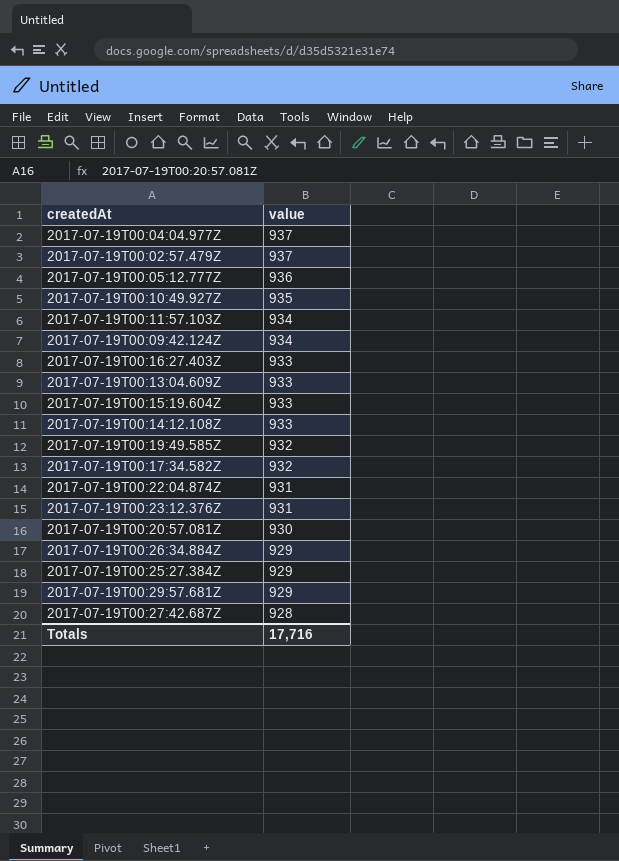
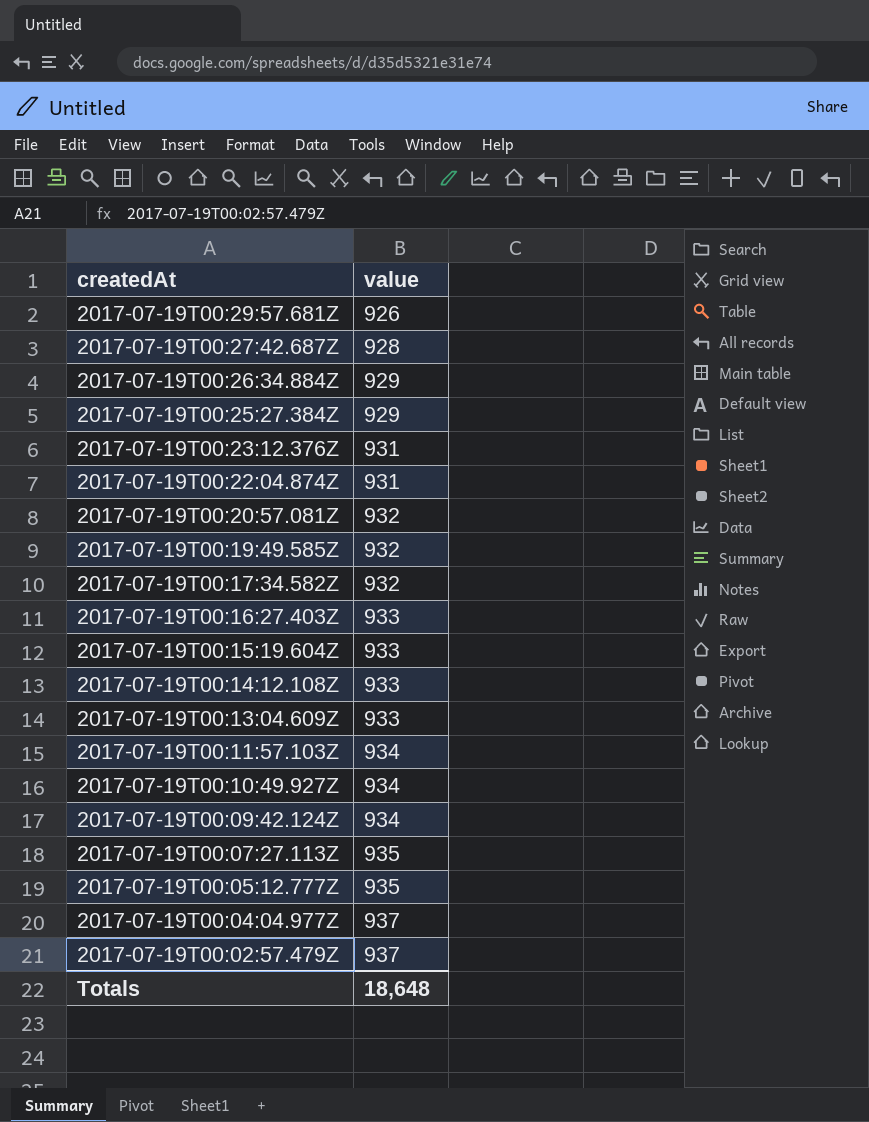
row order: value descending -> createdAt descending
2017-07-19T00:29:57.681Z | value: 929 -> 926
2017-07-19T00:20:57.081Z | value: 930 -> 932
2017-07-19T00:10:49.927Z | value: 935 -> 934
row 2017-07-19T00:07:27.113Z: none -> 935
2017-07-19T00:05:12.777Z | value: 936 -> 935
Totals | value: 17,716 -> 18,648

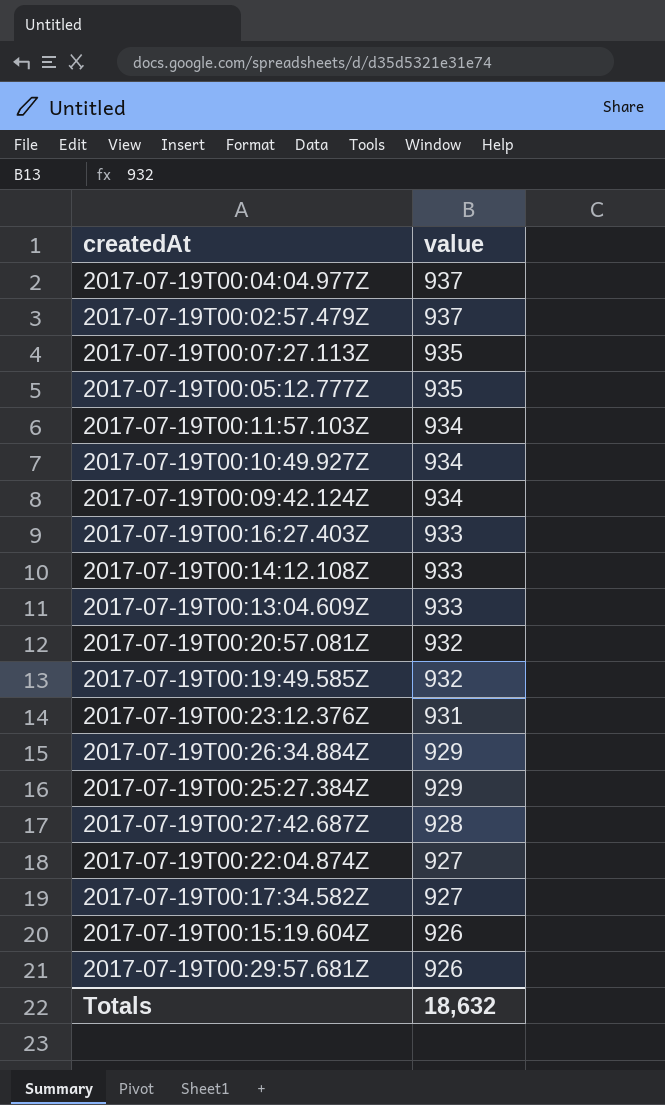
row order: createdAt descending -> value descending
2017-07-19T00:22:04.874Z | value: 931 -> 927
2017-07-19T00:17:34.582Z | value: 932 -> 927
2017-07-19T00:15:19.604Z | value: 933 -> 926
Totals | value: 18,648 -> 18,632

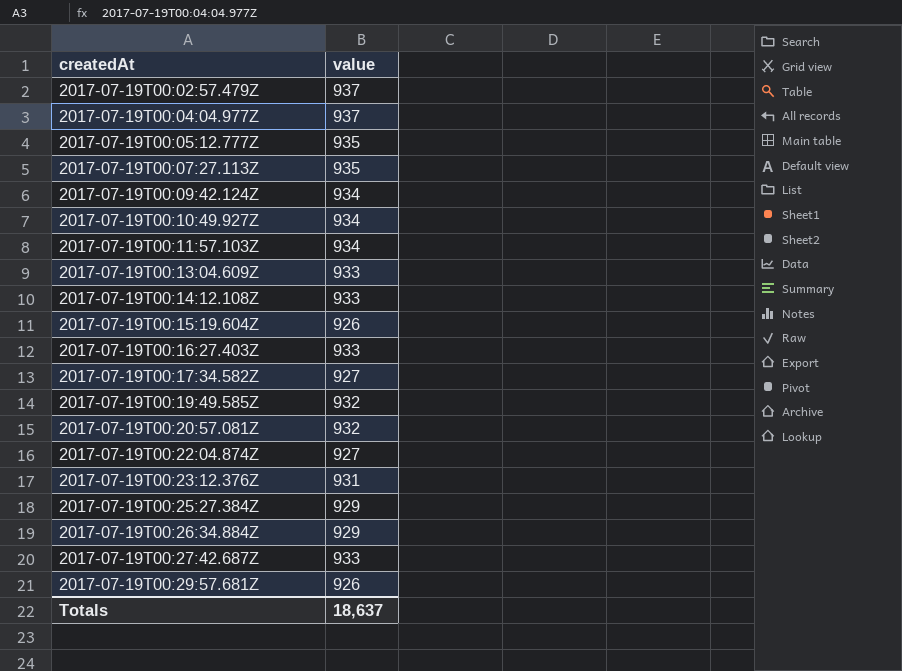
row order: value descending -> createdAt ascending
2017-07-19T00:27:42.687Z | value: 928 -> 933
Totals | value: 18,632 -> 18,637

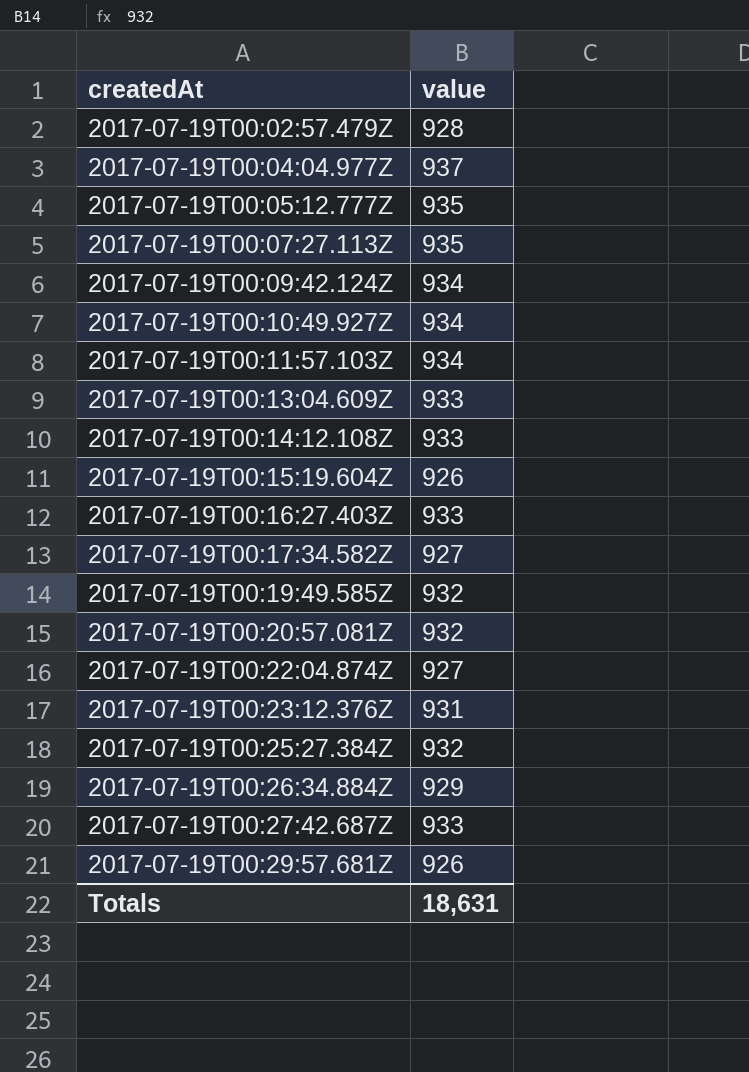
2017-07-19T00:02:57.479Z | value: 937 -> 928
2017-07-19T00:25:27.384Z | value: 929 -> 932
Totals | value: 18,637 -> 18,631

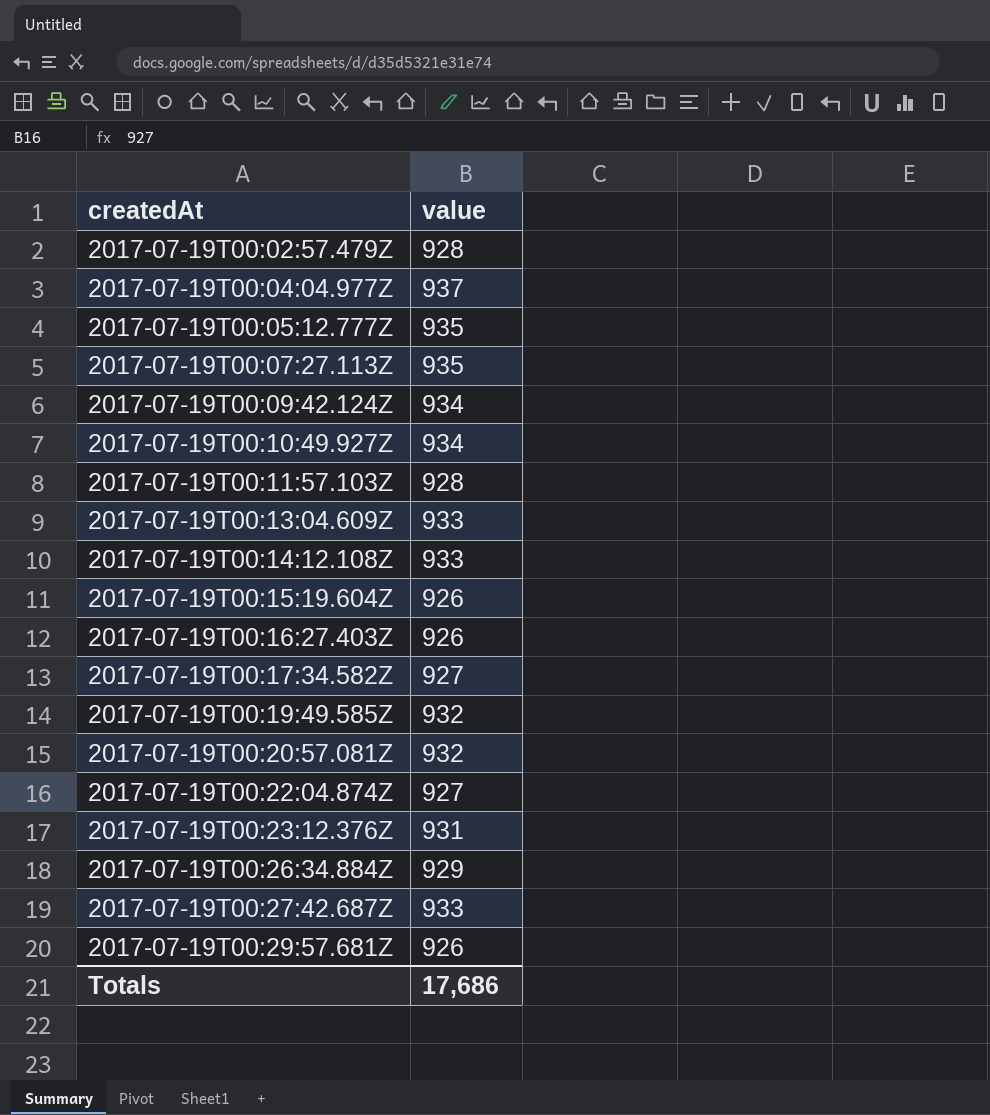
row 2017-07-19T00:25:27.384Z: 932 -> none
2017-07-19T00:11:57.103Z | value: 934 -> 928
2017-07-19T00:16:27.403Z | value: 933 -> 926
Totals | value: 18,631 -> 17,686

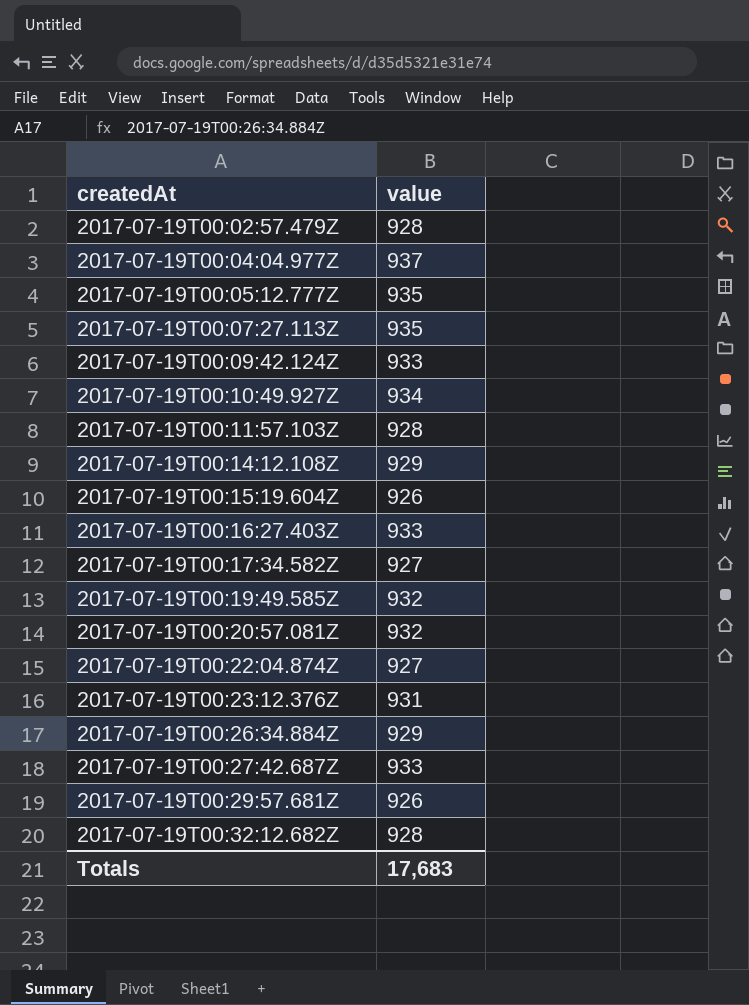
row 2017-07-19T00:13:04.609Z: 933 -> none
2017-07-19T00:09:42.124Z | value: 934 -> 933
2017-07-19T00:14:12.108Z | value: 933 -> 929
2017-07-19T00:16:27.403Z | value: 926 -> 933
row 2017-07-19T00:32:12.682Z: none -> 928
Totals | value: 17,686 -> 17,683

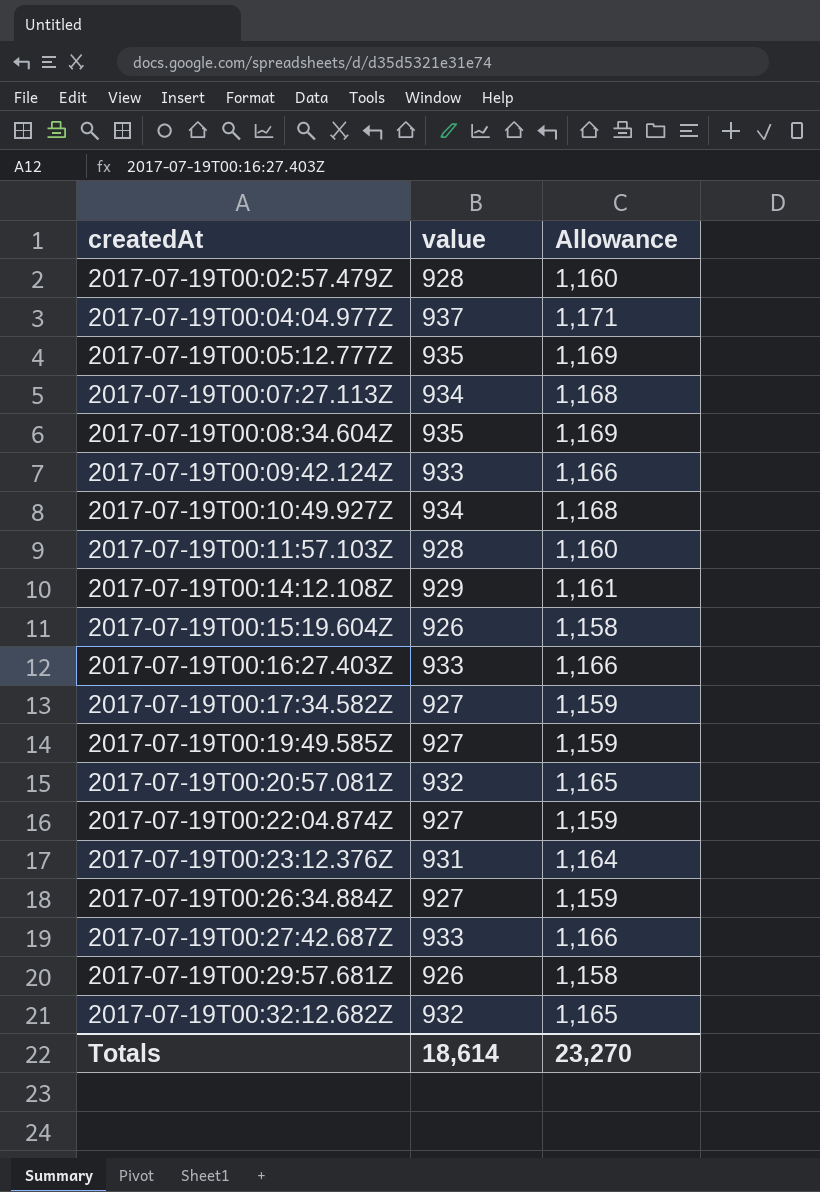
column Allowance | formula: none -> [value] * 1.25
2017-07-19T00:07:27.113Z | value: 935 -> 934
row 2017-07-19T00:08:34.604Z: none -> 935 | 1,169
2017-07-19T00:19:49.585Z | value: 932 -> 927
2017-07-19T00:26:34.884Z | value: 929 -> 927
2017-07-19T00:32:12.682Z | value: 928 -> 932
Totals | value: 17,683 -> 18,614

